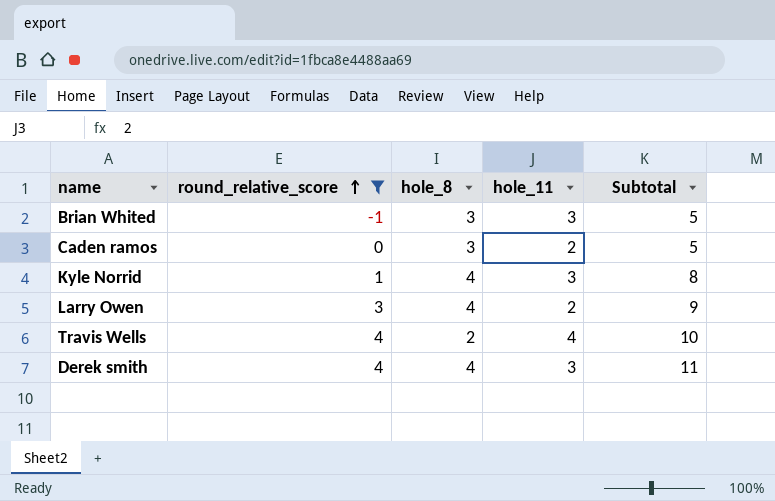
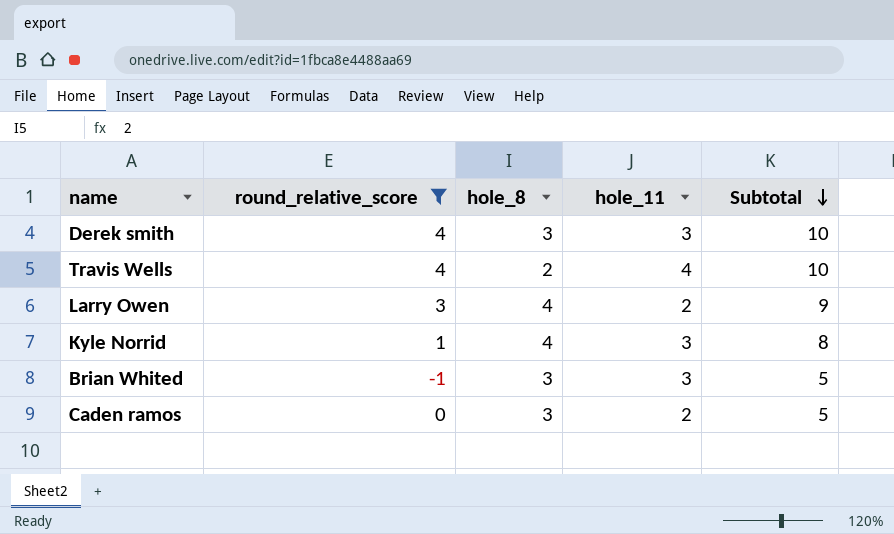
row order: round_relative_score ascending -> Subtotal descending
Derek smith | hole_8: 4 -> 3
Derek smith | Subtotal: 11 -> 10

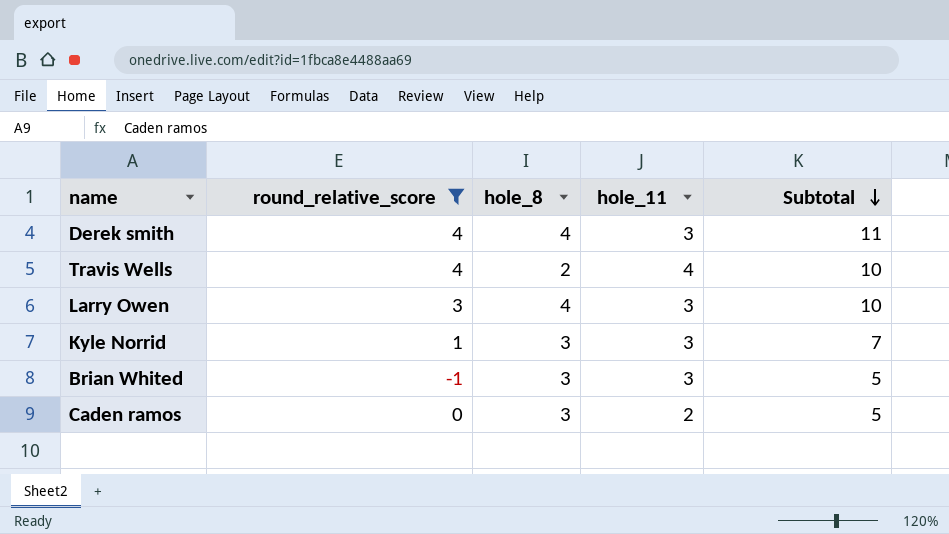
Derek smith | hole_8: 3 -> 4
Derek smith | Subtotal: 10 -> 11
Larry Owen | hole_11: 2 -> 3
Larry Owen | Subtotal: 9 -> 10
Kyle Norrid | hole_8: 4 -> 3
Kyle Norrid | Subtotal: 8 -> 7

